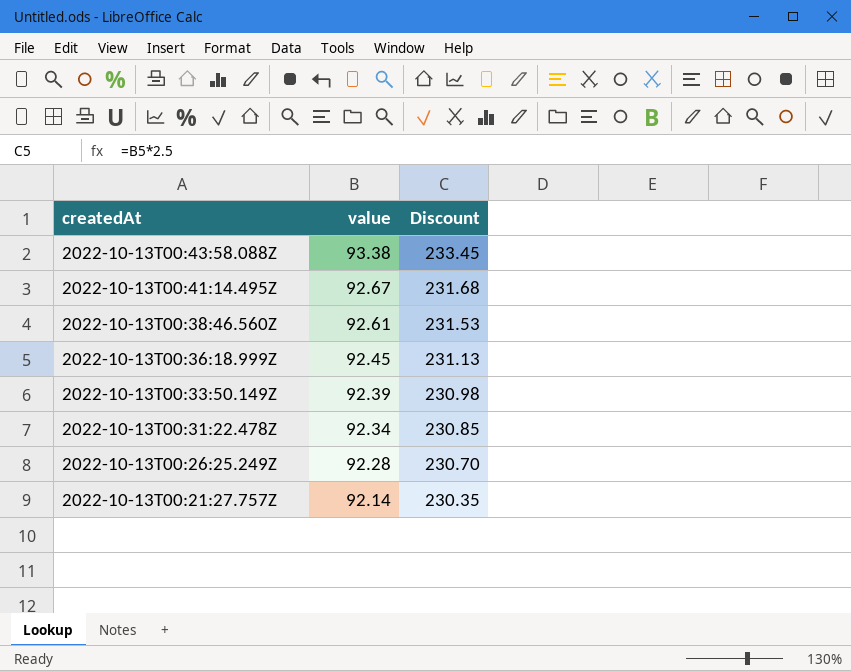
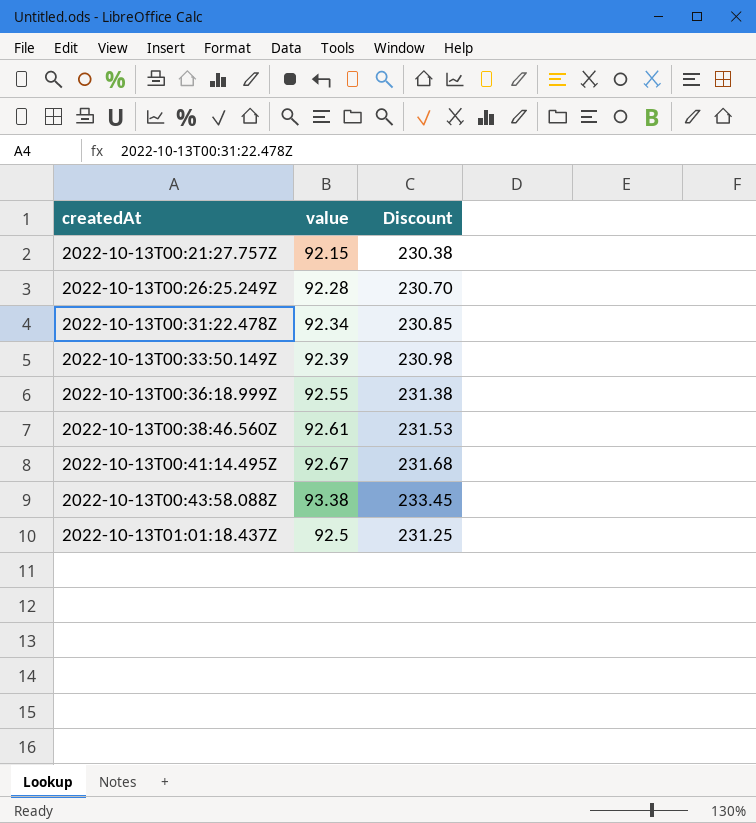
row order: createdAt descending -> createdAt ascending
2022-10-13T00:21:27.757Z | value: 92.14 -> 92.15
2022-10-13T00:21:27.757Z | Discount: 230.35 -> 230.38
2022-10-13T00:36:18.999Z | value: 92.45 -> 92.55
2022-10-13T00:36:18.999Z | Discount: 231.13 -> 231.38
row 2022-10-13T01:01:18.437Z: none -> 92.5 | 231.25

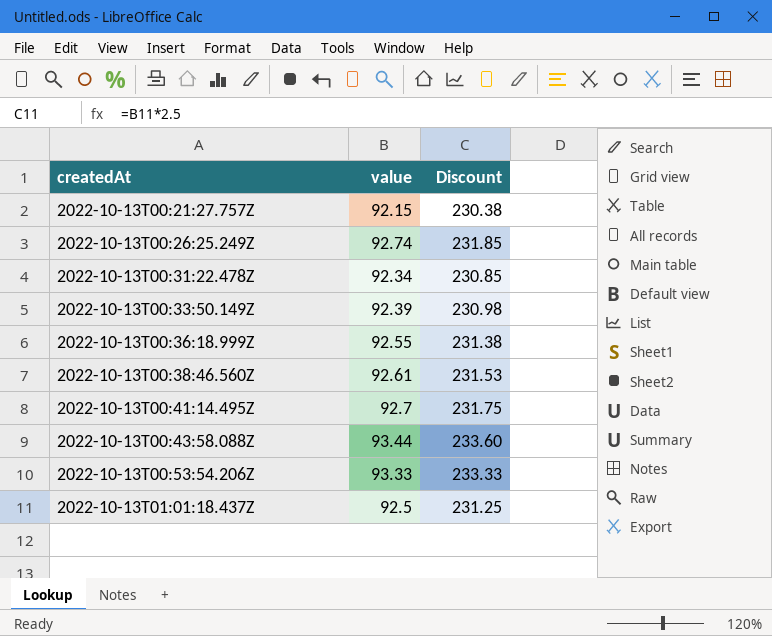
2022-10-13T00:26:25.249Z | value: 92.28 -> 92.74
2022-10-13T00:26:25.249Z | Discount: 230.70 -> 231.85
2022-10-13T00:41:14.495Z | value: 92.67 -> 92.7
2022-10-13T00:41:14.495Z | Discount: 231.68 -> 231.75
2022-10-13T00:43:58.088Z | value: 93.38 -> 93.44
2022-10-13T00:43:58.088Z | Discount: 233.45 -> 233.60
row 2022-10-13T00:53:54.206Z: none -> 93.33 | 233.33

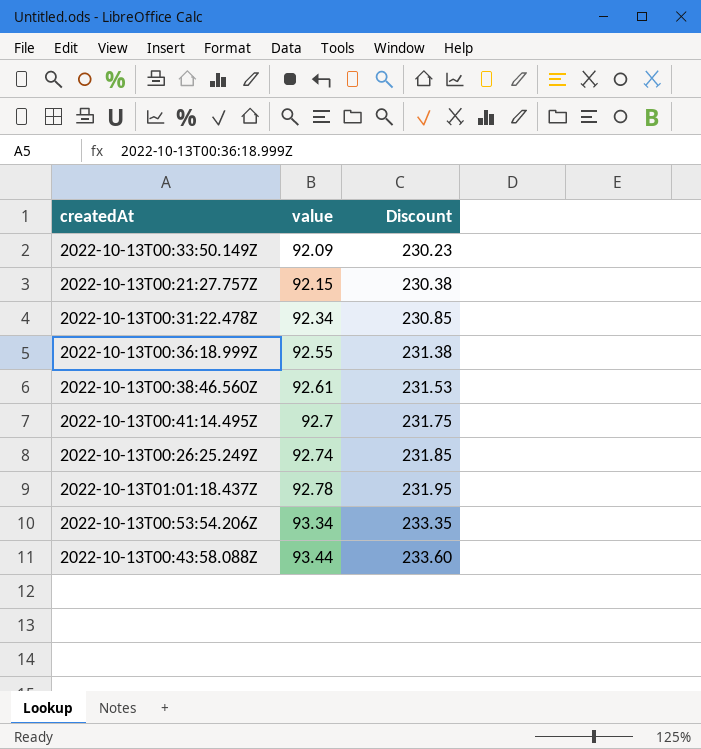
row order: createdAt ascending -> value ascending
2022-10-13T00:33:50.149Z | value: 92.39 -> 92.09
2022-10-13T00:33:50.149Z | Discount: 230.98 -> 230.23
2022-10-13T01:01:18.437Z | value: 92.5 -> 92.78
2022-10-13T01:01:18.437Z | Discount: 231.25 -> 231.95
2022-10-13T00:53:54.206Z | value: 93.33 -> 93.34
2022-10-13T00:53:54.206Z | Discount: 233.33 -> 233.35

